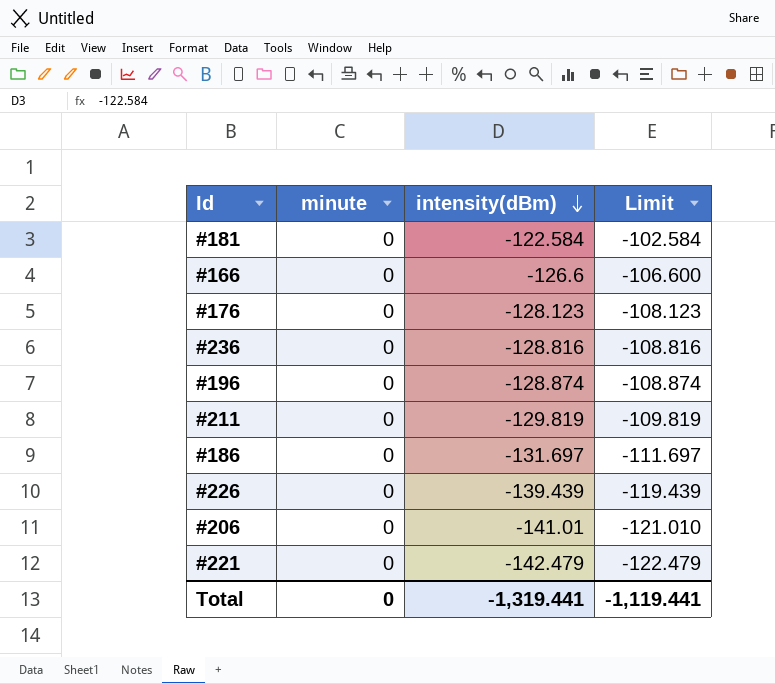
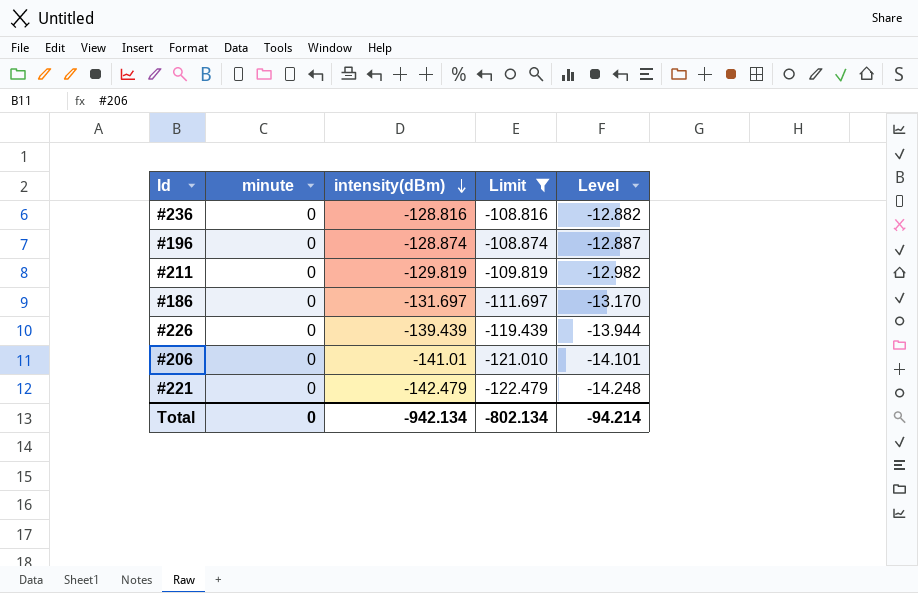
filter: none -> Limit <= -108.816
column Level | formula: none -> [intensity(dBm)] * 0.1
Total | intensity(dBm): -1,319.441 -> -942.134
Total | Limit: -1,119.441 -> -802.134

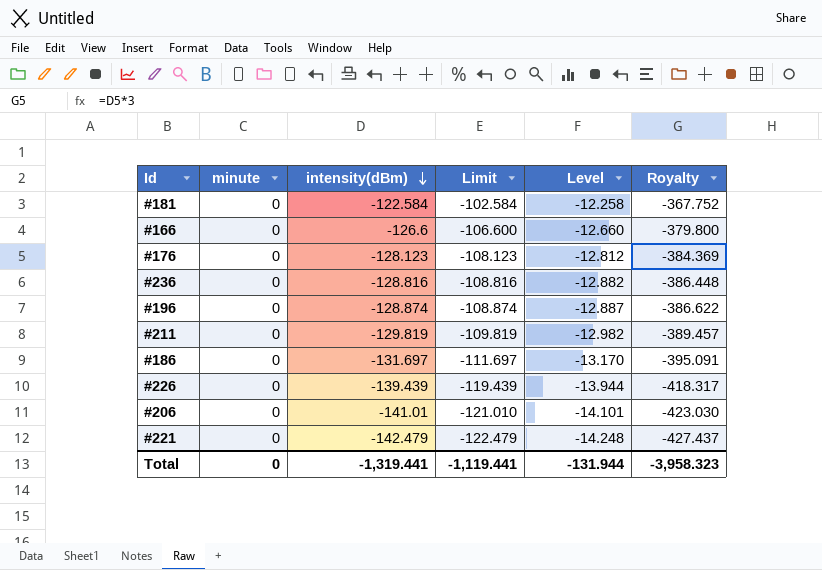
filter: Limit <= -108.816 -> none
column Royalty | formula: none -> [intensity(dBm)] * 3
Total | intensity(dBm): -942.134 -> -1,319.441
Total | Limit: -802.134 -> -1,119.441
Total | Level: -94.214 -> -131.944

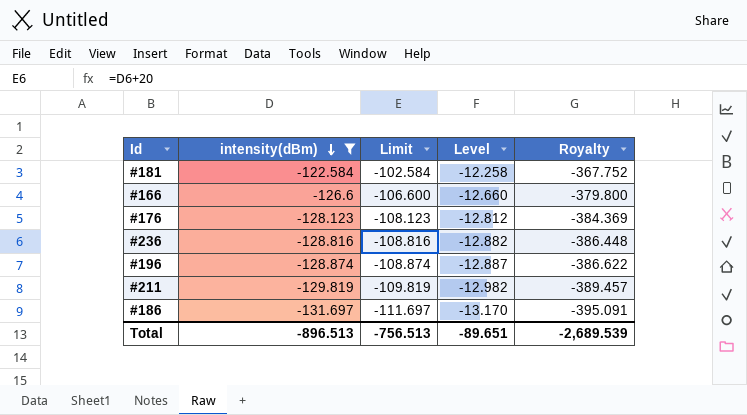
filter: none -> intensity(dBm) >= -131.697
column minute | position: 2 -> none
Total | intensity(dBm): -1,319.441 -> -896.513
Total | Limit: -1,119.441 -> -756.513
Total | Level: -131.944 -> -89.651
Total | Royalty: -3,958.323 -> -2,689.539

